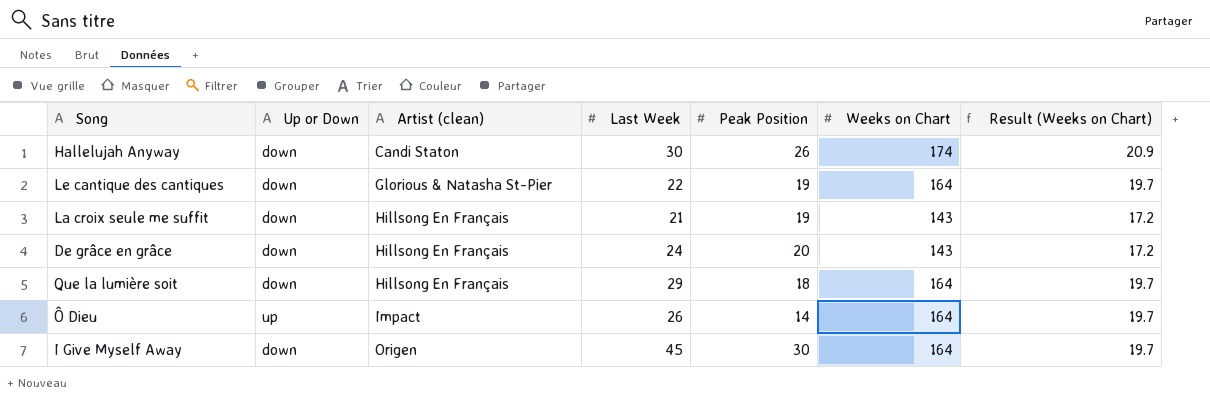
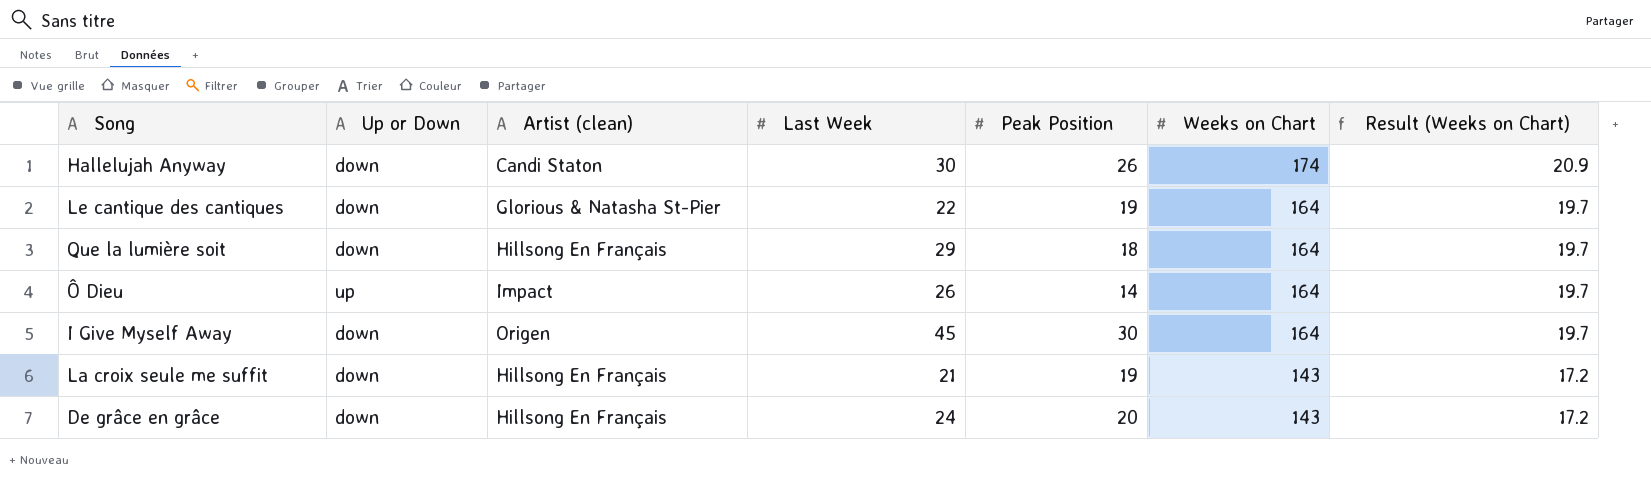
row order: Artist (clean) ascending -> Weeks on Chart descending

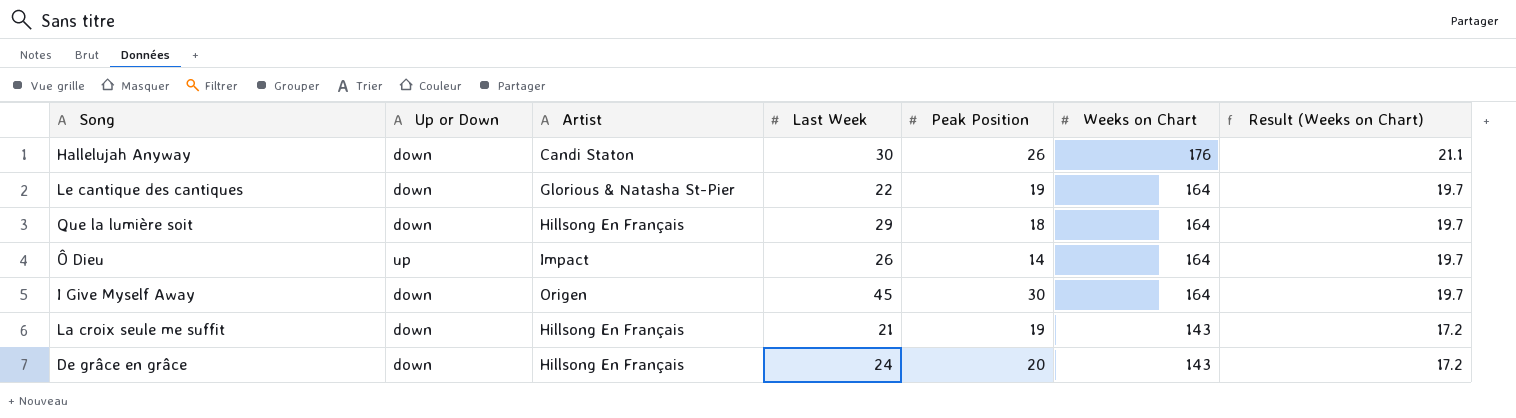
column name: Artist (clean) -> Artist
Hallelujah Anyway | Weeks on Chart: 174 -> 176
Hallelujah Anyway | Result (Weeks on Chart): 20.9 -> 21.1

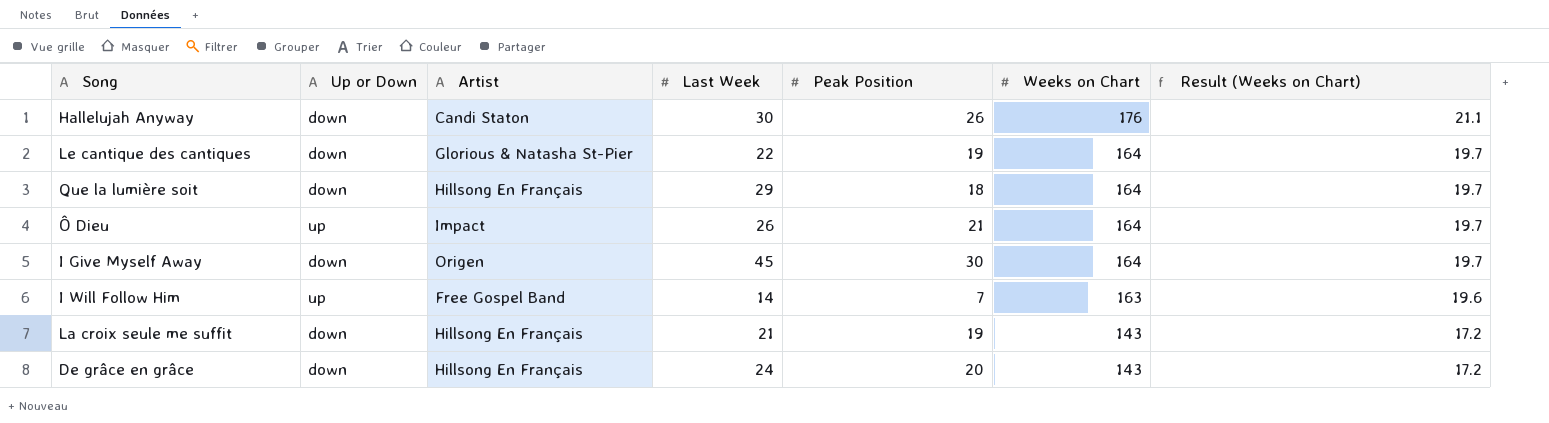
Ô Dieu | Peak Position: 14 -> 21
row I Will Follow Him: none -> up | Free Gospel Band | 14 | 7 | 163 | 19.6

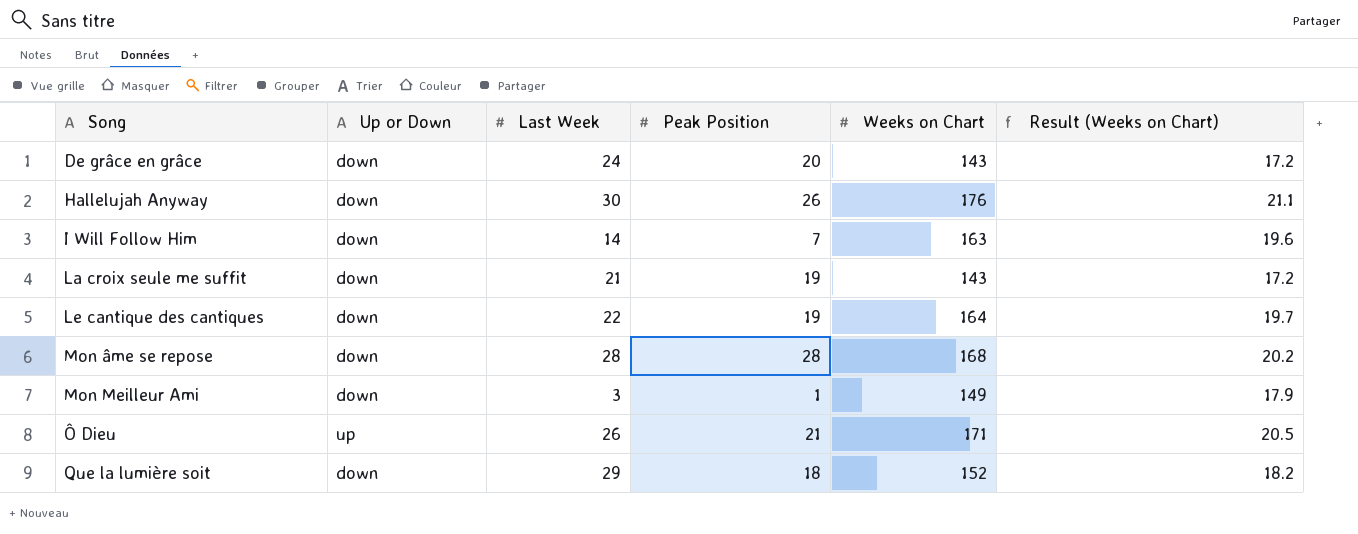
row order: Weeks on Chart descending -> Song ascending
column Artist | position: 3 -> none
row I Give Myself Away: down | Origen | 45 | 30 | 164 | 19.7 -> none
I Will Follow Him | Up or Down: up -> down
row Mon âme se repose: none -> down | 28 | 28 | 168 | 20.2
row Mon Meilleur Ami: none -> down | 3 | 1 | 149 | 17.9
Ô Dieu | Weeks on Chart: 164 -> 171
Ô Dieu | Result (Weeks on Chart): 19.7 -> 20.5
Que la lumière soit | Weeks on Chart: 164 -> 152
Que la lumière soit | Result (Weeks on Chart): 19.7 -> 18.2

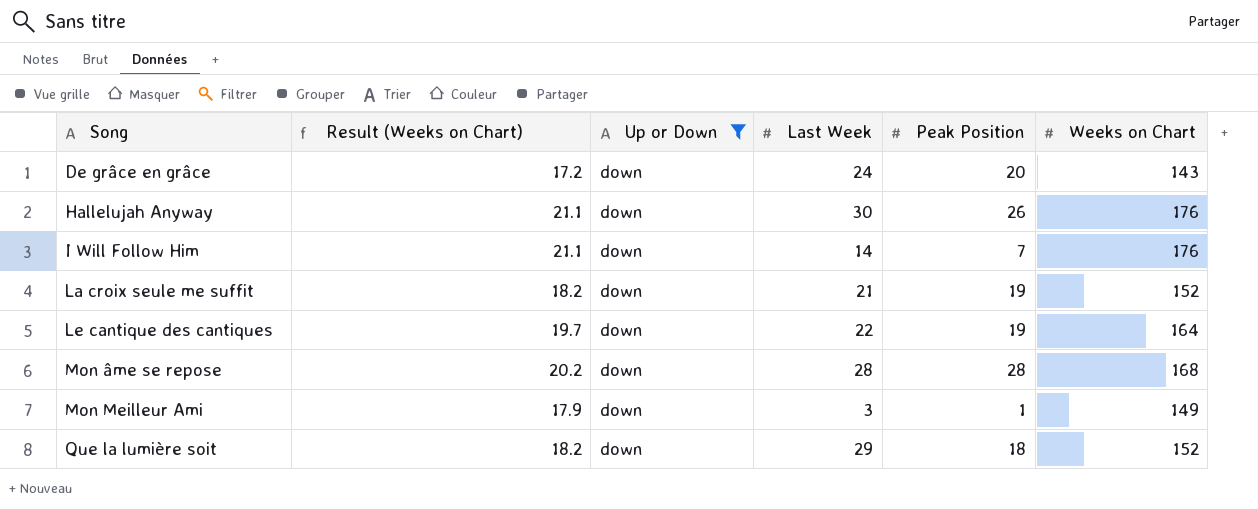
filter: none -> Up or Down = down
column Result (Weeks on Chart) | position: 6 -> 2
I Will Follow Him | Result (Weeks on Chart): 19.6 -> 21.1
I Will Follow Him | Weeks on Chart: 163 -> 176
La croix seule me suffit | Result (Weeks on Chart): 17.2 -> 18.2
La croix seule me suffit | Weeks on Chart: 143 -> 152

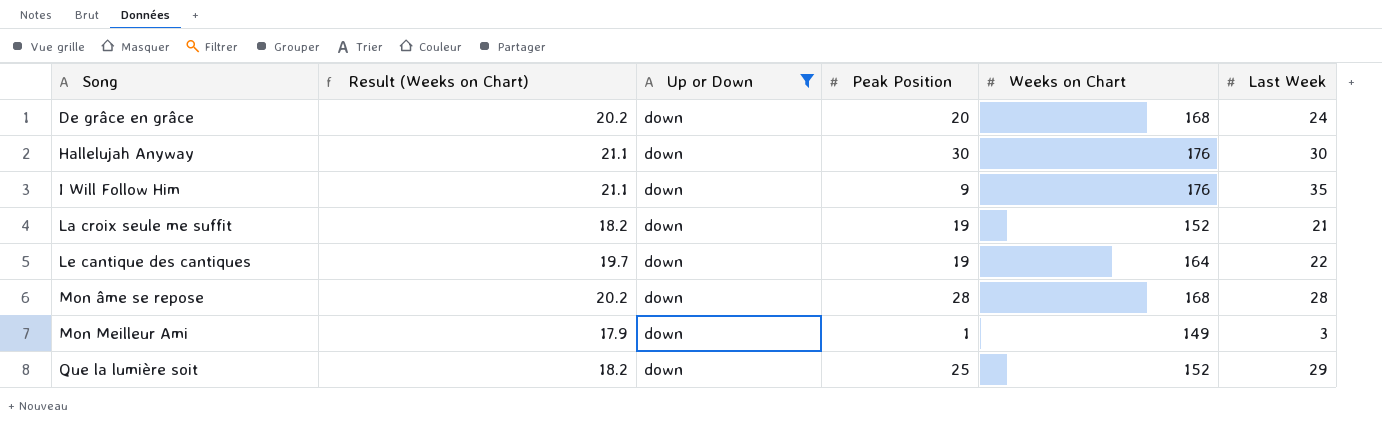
column Last Week | position: 4 -> 6
De grâce en grâce | Result (Weeks on Chart): 17.2 -> 20.2
De grâce en grâce | Weeks on Chart: 143 -> 168
Hallelujah Anyway | Peak Position: 26 -> 30
I Will Follow Him | Peak Position: 7 -> 9
I Will Follow Him | Last Week: 14 -> 35
Que la lumière soit | Peak Position: 18 -> 25

